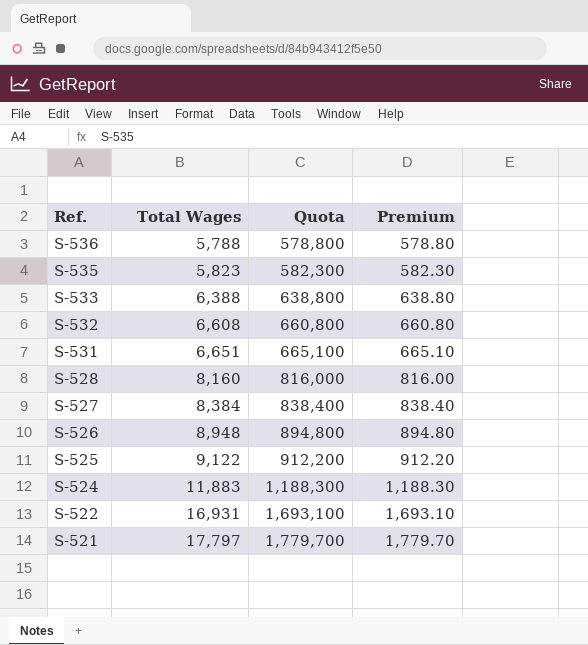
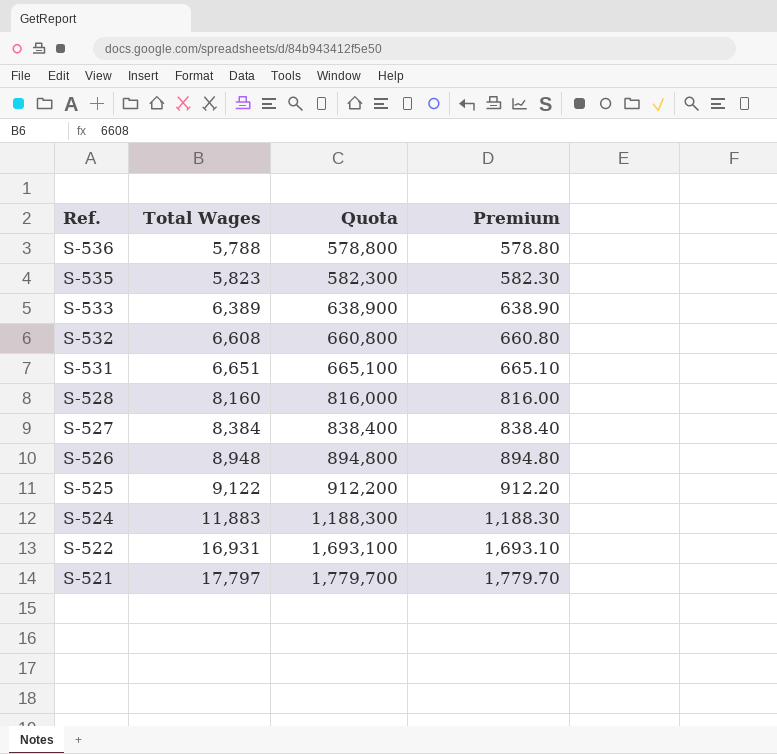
S-533 | Total Wages: 6,388 -> 6,389
S-533 | Quota: 638,800 -> 638,900
S-533 | Premium: 638.80 -> 638.90

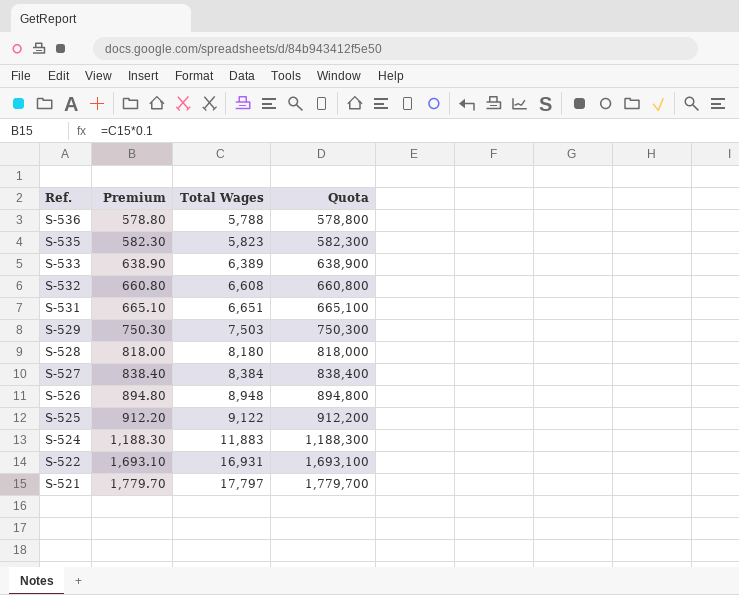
column Premium | position: 4 -> 2
row S-529: none -> 750.30 | 7,503 | 750,300
S-528 | Premium: 816.00 -> 818.00
S-528 | Total Wages: 8,160 -> 8,180
S-528 | Quota: 816,000 -> 818,000

